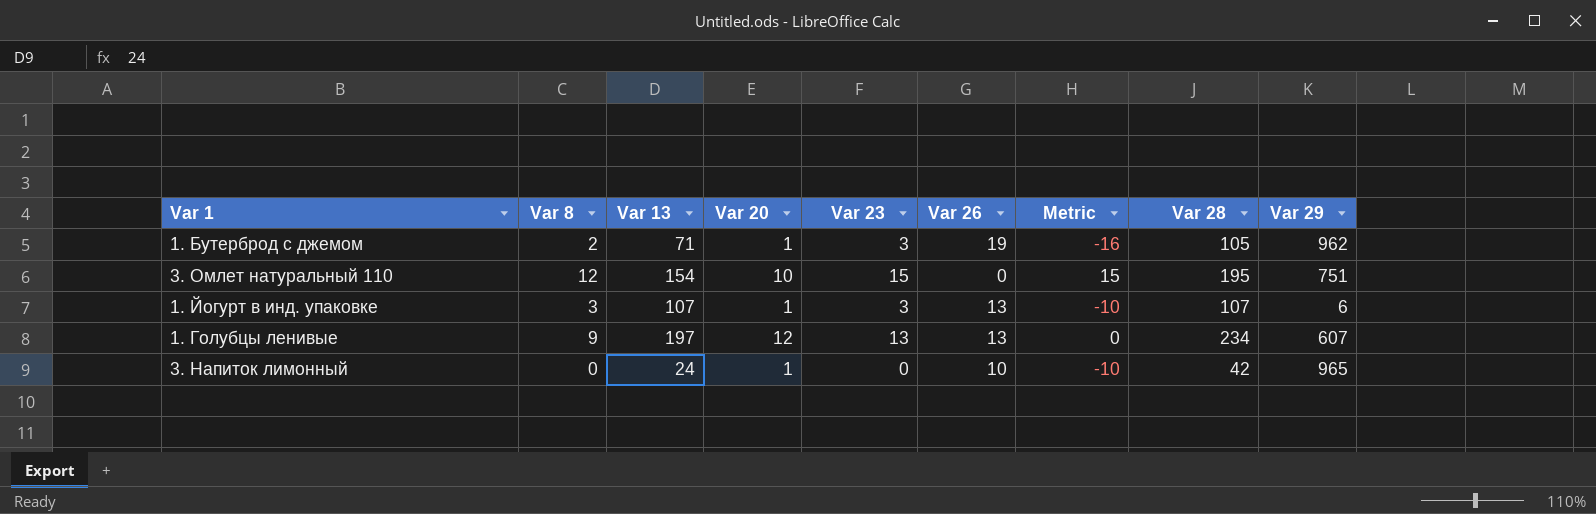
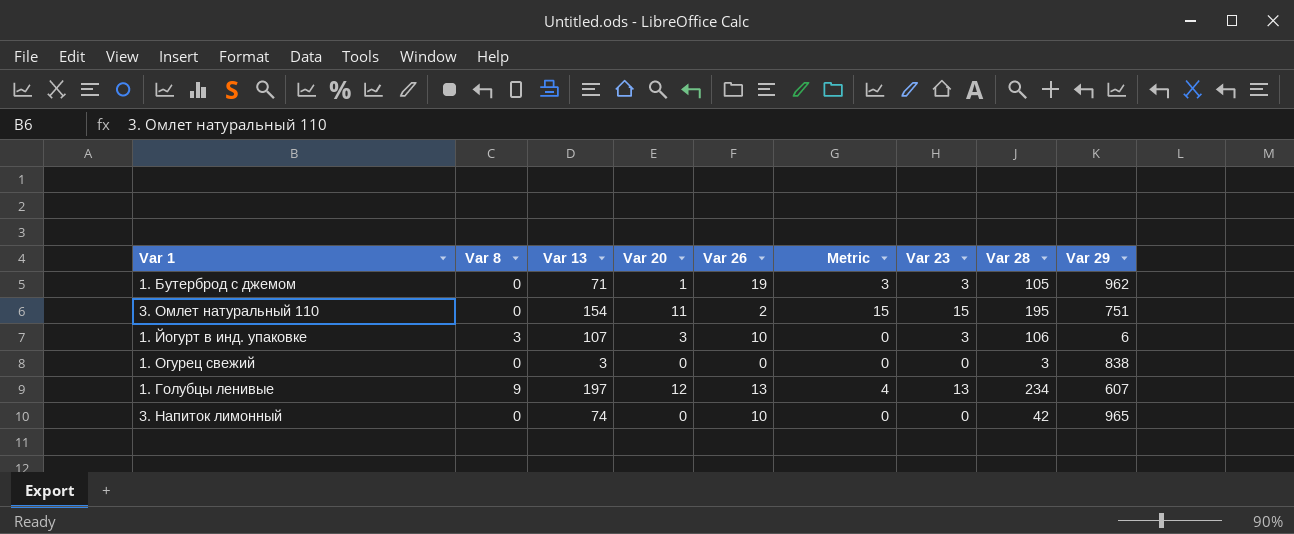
column Metric | formula: [Var 23] - [Var 26] -> [Var 23] - [Var 8]
column Var 23 | position: 5 -> 7
1. Бутерброд с джемом | Var 8: 2 -> 0
3. Омлет натуральный 110 | Var 8: 12 -> 0
3. Омлет натуральный 110 | Var 20: 10 -> 11
3. Омлет натуральный 110 | Var 26: 0 -> 2
1. Йогурт в инд. упаковке | Var 20: 1 -> 3
1. Йогурт в инд. упаковке | Var 26: 13 -> 10
1. Йогурт в инд. упаковке | Var 28: 107 -> 106
row 1. Огурец свежий: none -> 0 | 3 | 0 | 0 | 0 | 0 | 3 | 838
3. Напиток лимонный | Var 13: 24 -> 74
3. Напиток лимонный | Var 20: 1 -> 0

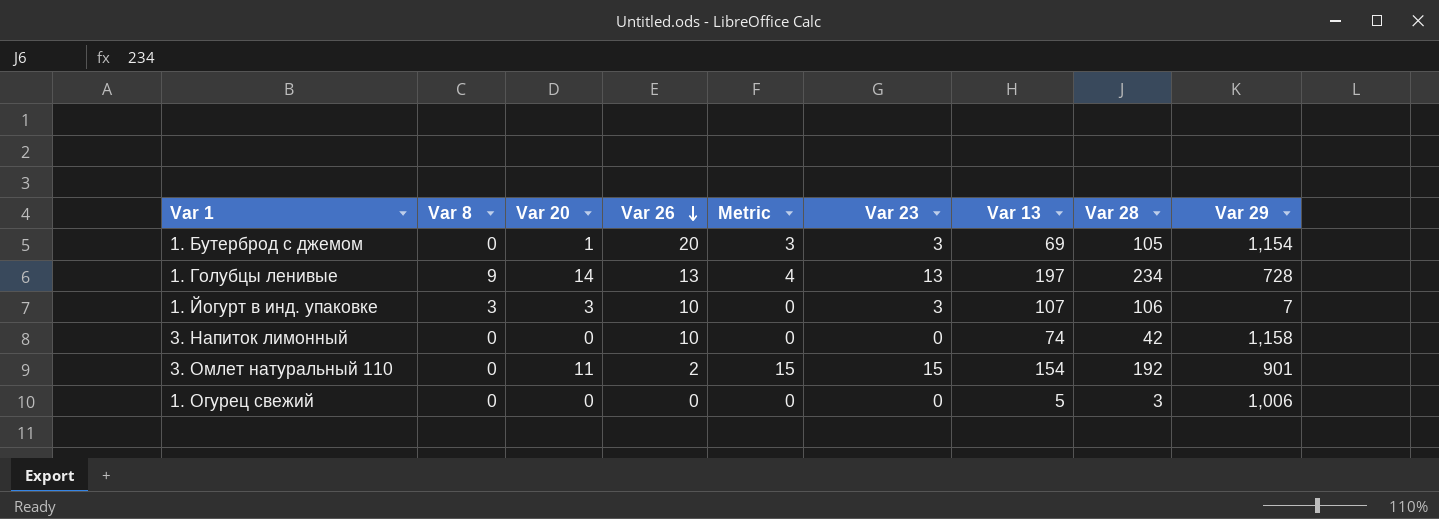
row order: none -> Var 26 descending
column Var 13 | position: 3 -> 7
1. Бутерброд с джемом | Var 26: 19 -> 20
1. Бутерброд с джемом | Var 13: 71 -> 69
1. Бутерброд с джемом | Var 29: 962 -> 1,154
1. Голубцы ленивые | Var 20: 12 -> 14
1. Голубцы ленивые | Var 29: 607 -> 728
1. Йогурт в инд. упаковке | Var 29: 6 -> 7
3. Напиток лимонный | Var 29: 965 -> 1,158
3. Омлет натуральный 110 | Var 28: 195 -> 192
3. Омлет натуральный 110 | Var 29: 751 -> 901
1. Огурец свежий | Var 13: 3 -> 5
1. Огурец свежий | Var 29: 838 -> 1,006

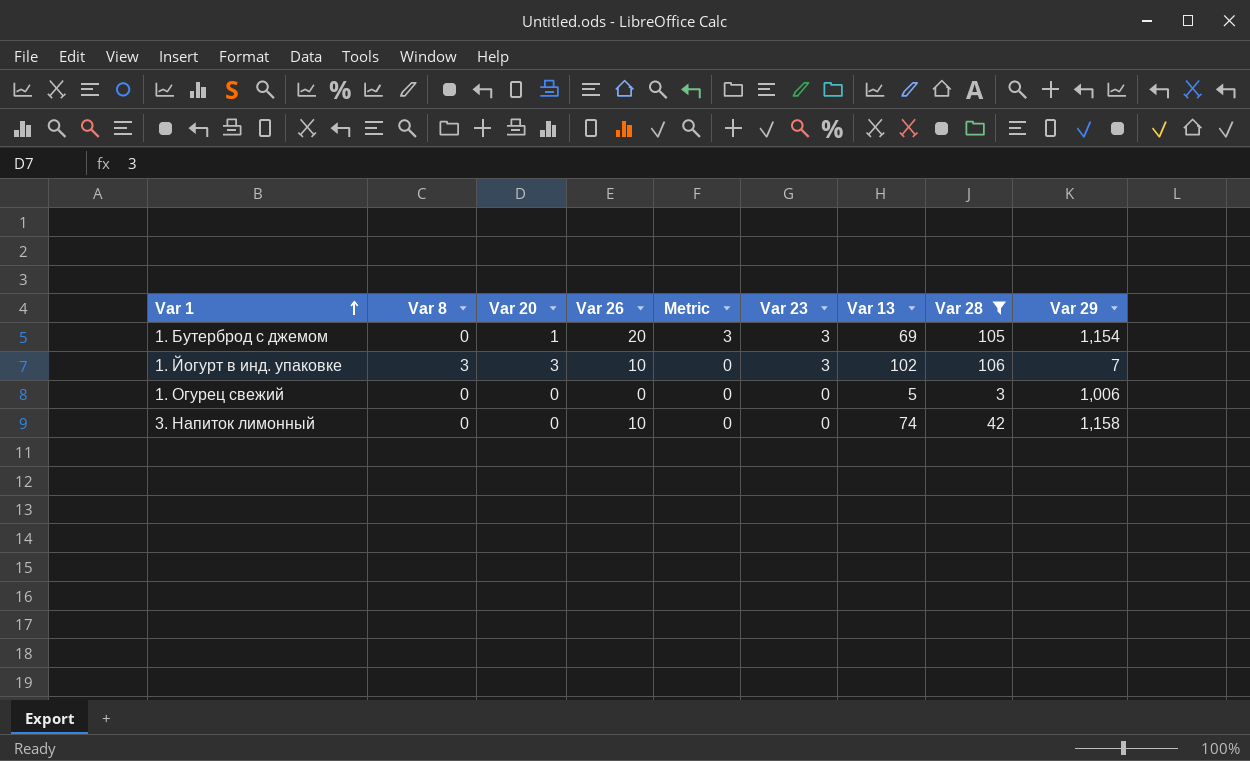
filter: none -> Var 28 <= 106
row order: Var 26 descending -> Var 1 ascending
1. Йогурт в инд. упаковке | Var 13: 107 -> 102

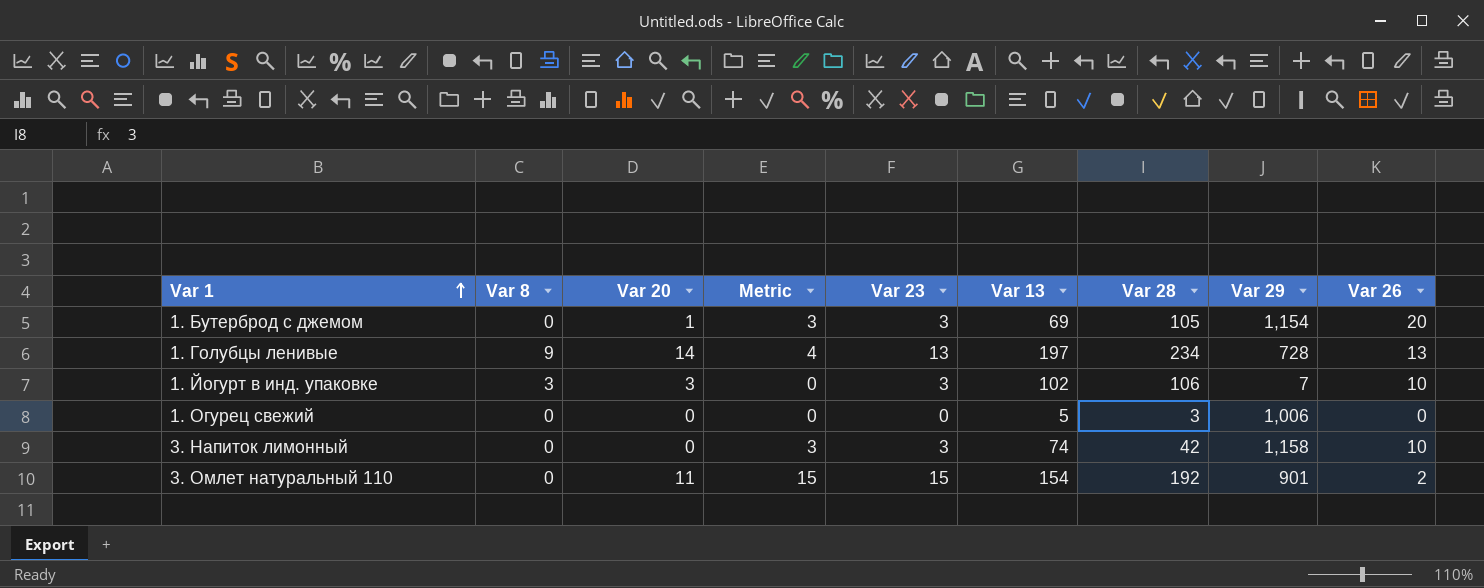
filter: Var 28 <= 106 -> none
column Var 26 | position: 4 -> 9
3. Напиток лимонный | Metric: 0 -> 3
3. Напиток лимонный | Var 23: 0 -> 3

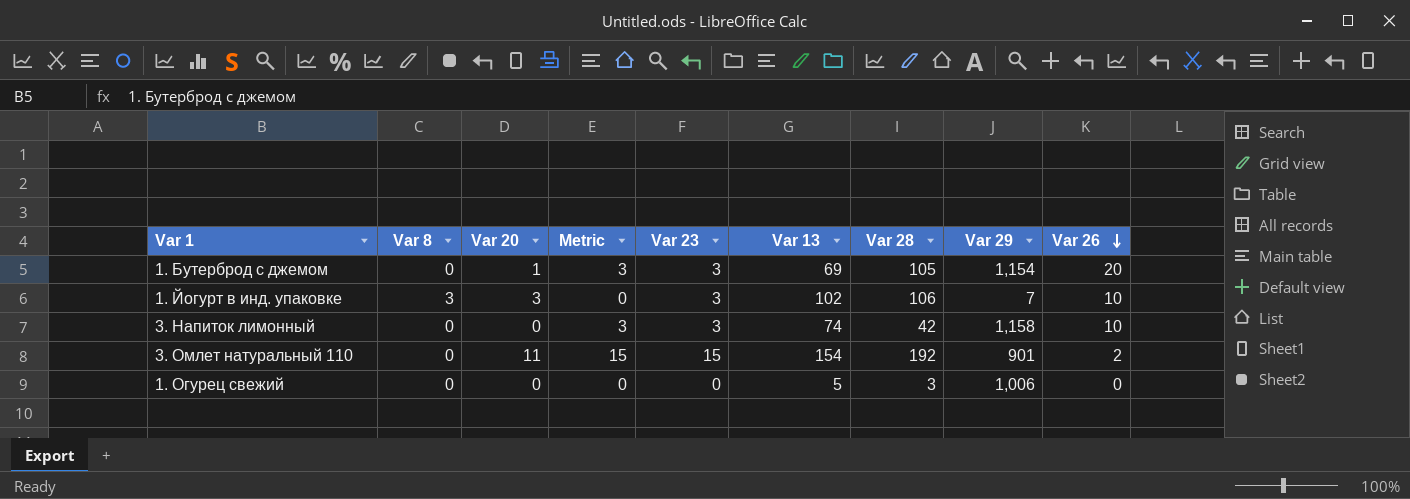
row order: Var 1 ascending -> Var 26 descending
row 1. Голубцы ленивые: 9 | 14 | 4 | 13 | 197 | 234 | 728 | 13 -> none

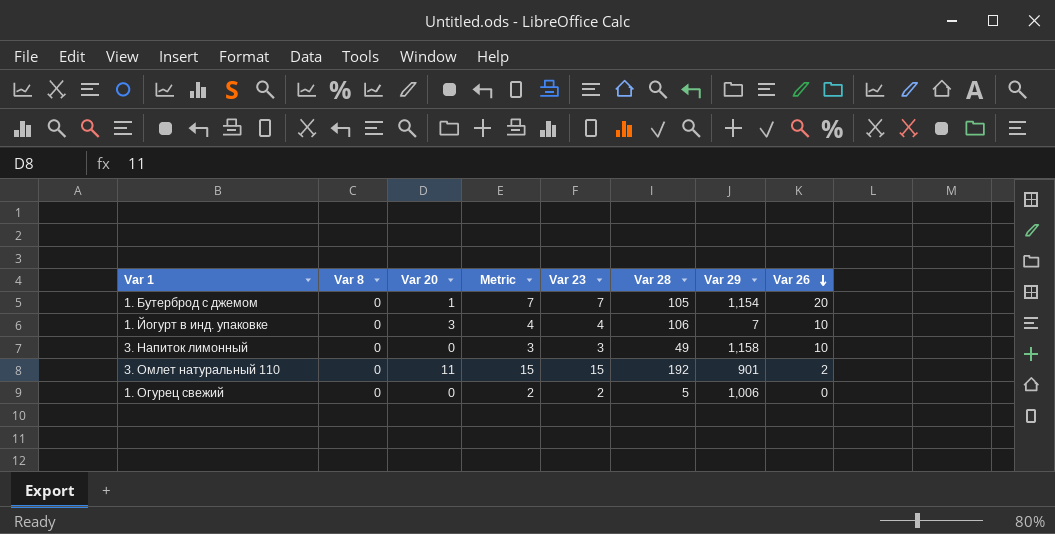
column Var 13 | position: 6 -> none
1. Бутерброд с джемом | Metric: 3 -> 7
1. Бутерброд с джемом | Var 23: 3 -> 7
1. Йогурт в инд. упаковке | Var 8: 3 -> 0
1. Йогурт в инд. упаковке | Metric: 0 -> 4
1. Йогурт в инд. упаковке | Var 23: 3 -> 4
3. Напиток лимонный | Var 28: 42 -> 49
1. Огурец свежий | Metric: 0 -> 2
1. Огурец свежий | Var 23: 0 -> 2
1. Огурец свежий | Var 28: 3 -> 5

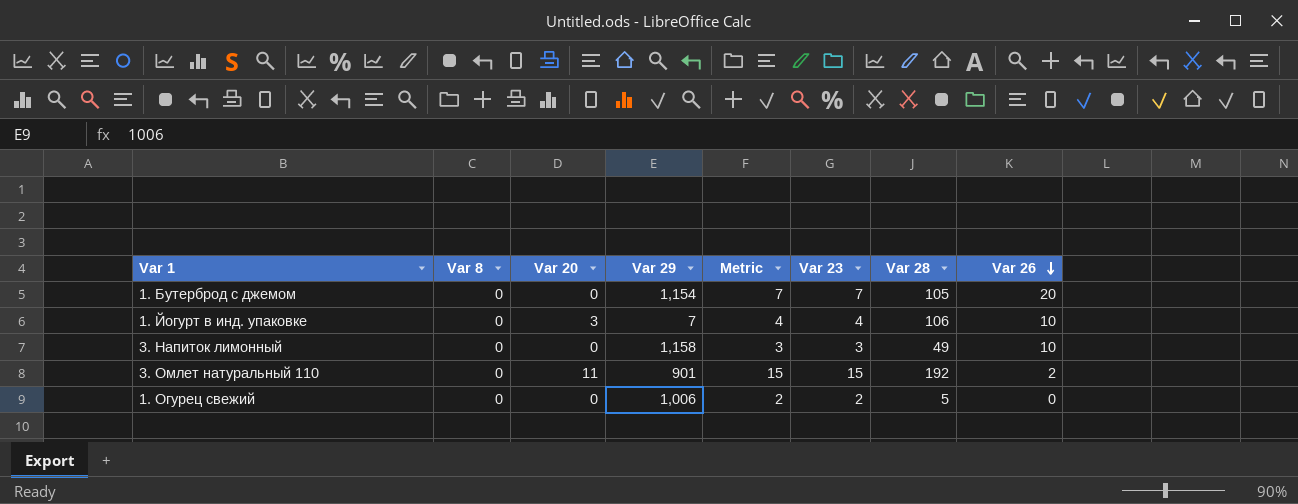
column Var 29 | position: 7 -> 4
1. Бутерброд с джемом | Var 20: 1 -> 0

